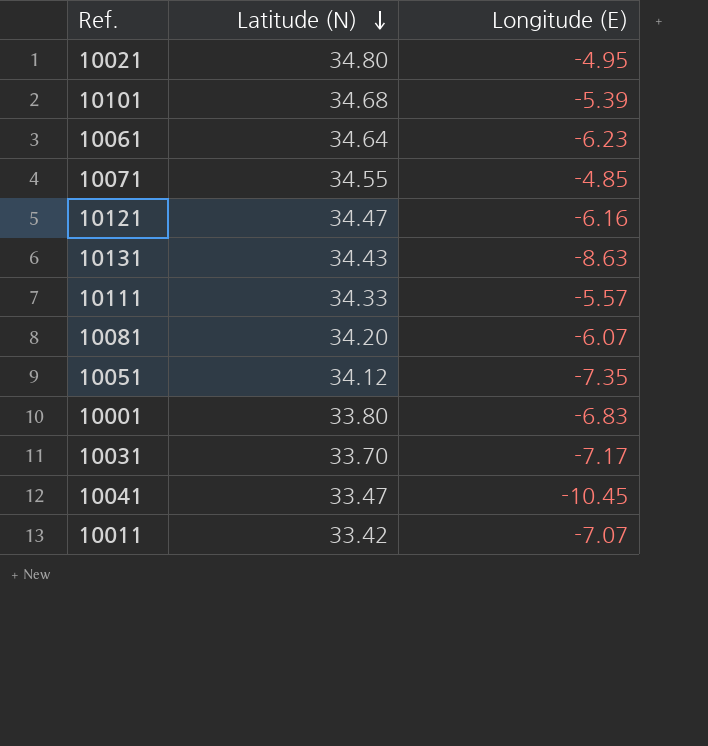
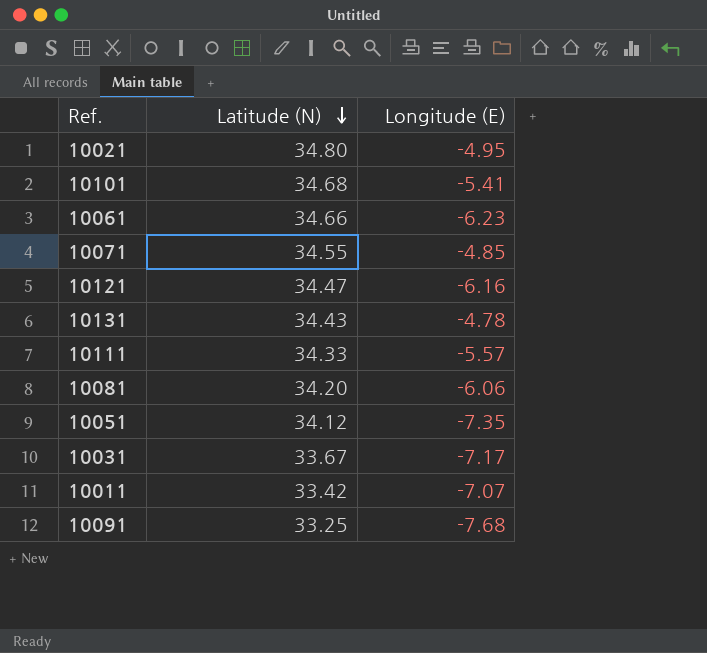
row 10001: 33.80 | -6.83 -> none
row 10041: 33.47 | -10.45 -> none
10101 | Longitude (E): -5.39 -> -5.41
10061 | Latitude (N): 34.64 -> 34.66
10131 | Longitude (E): -8.63 -> -4.78
10081 | Longitude (E): -6.07 -> -6.06
10031 | Latitude (N): 33.70 -> 33.67
row 10091: none -> 33.25 | -7.68

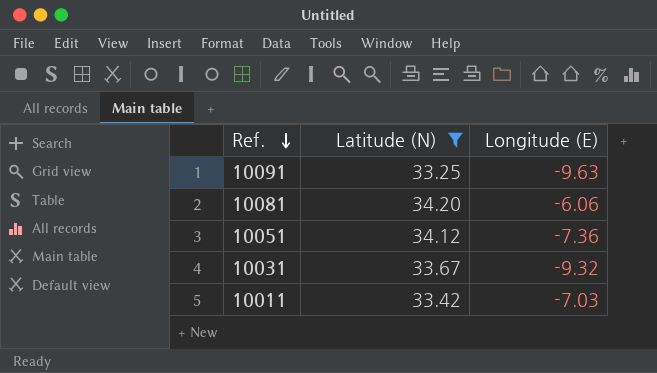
filter: none -> Latitude (N) <= 34.20
row order: Latitude (N) descending -> Ref. descending
10091 | Longitude (E): -7.68 -> -9.63
10051 | Longitude (E): -7.35 -> -7.36
10031 | Longitude (E): -7.17 -> -9.32
10011 | Longitude (E): -7.07 -> -7.03

